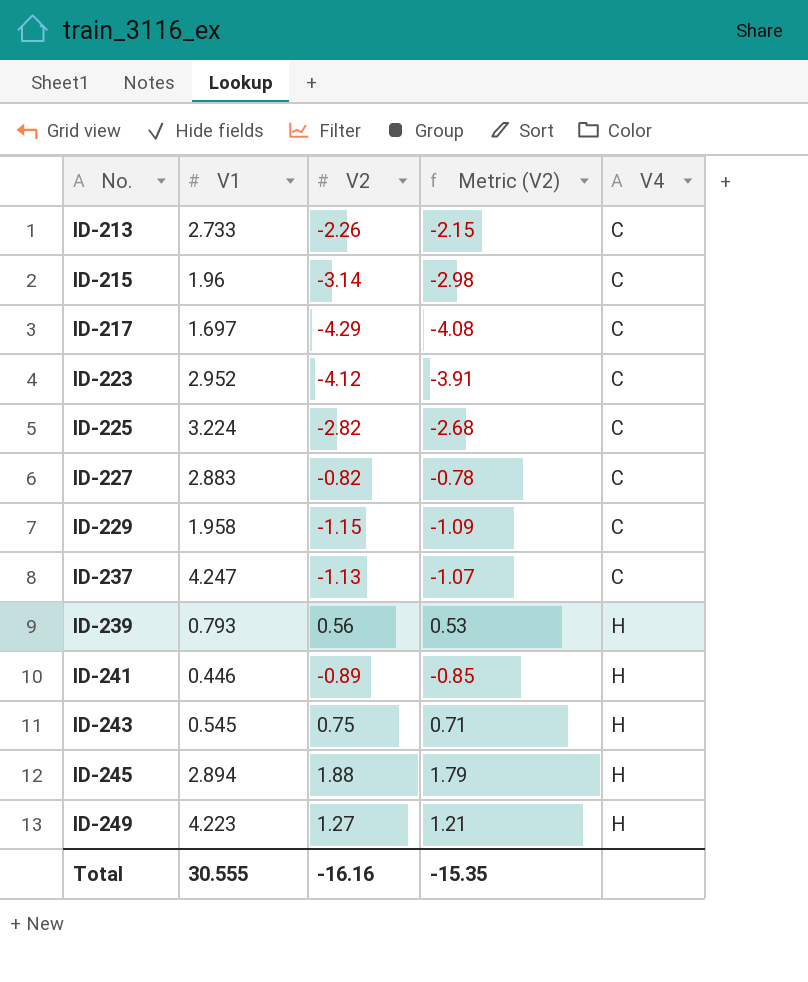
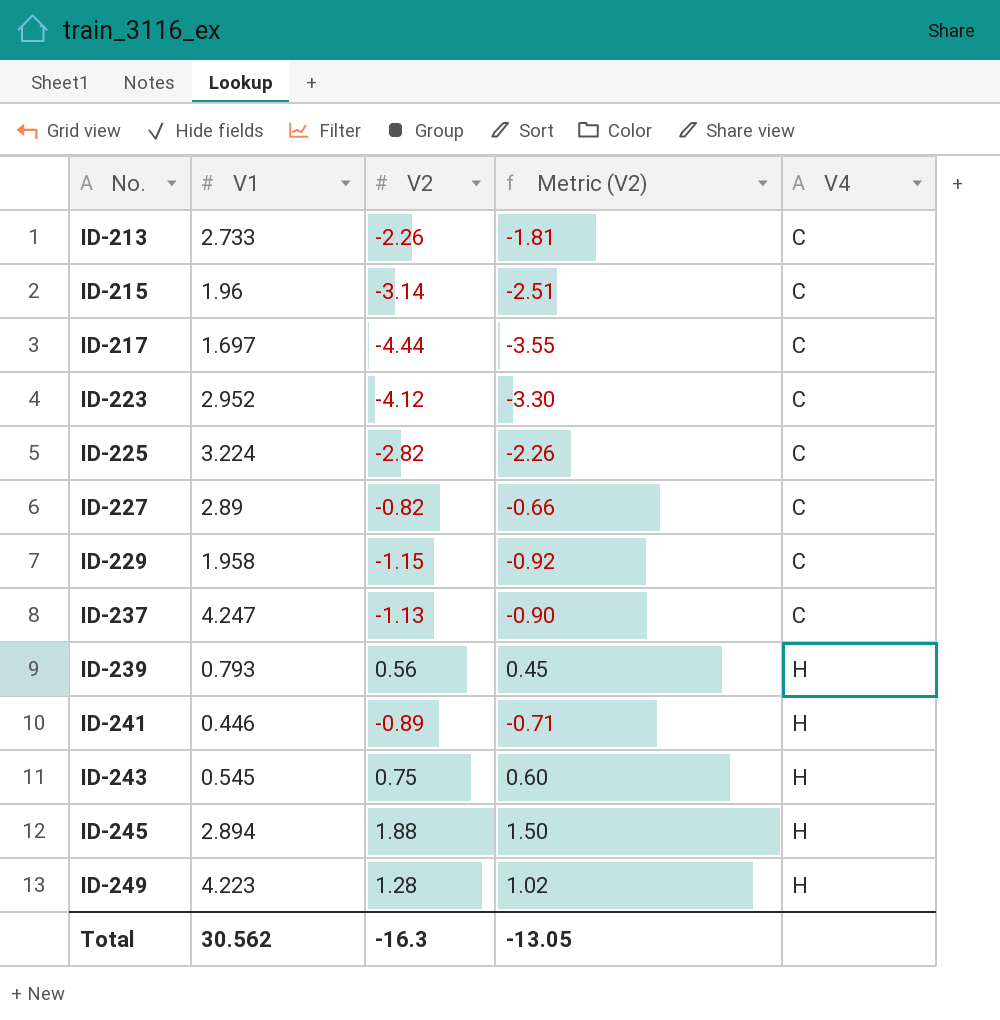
column Metric (V2) | formula: [V2] * 0.95 -> [V2] * 0.8
ID-217 | V2: -4.29 -> -4.44
ID-227 | V1: 2.883 -> 2.89
ID-249 | V2: 1.27 -> 1.28
Total | V1: 30.555 -> 30.562
Total | V2: -16.16 -> -16.3
Total | Metric (V2): -15.35 -> -13.05

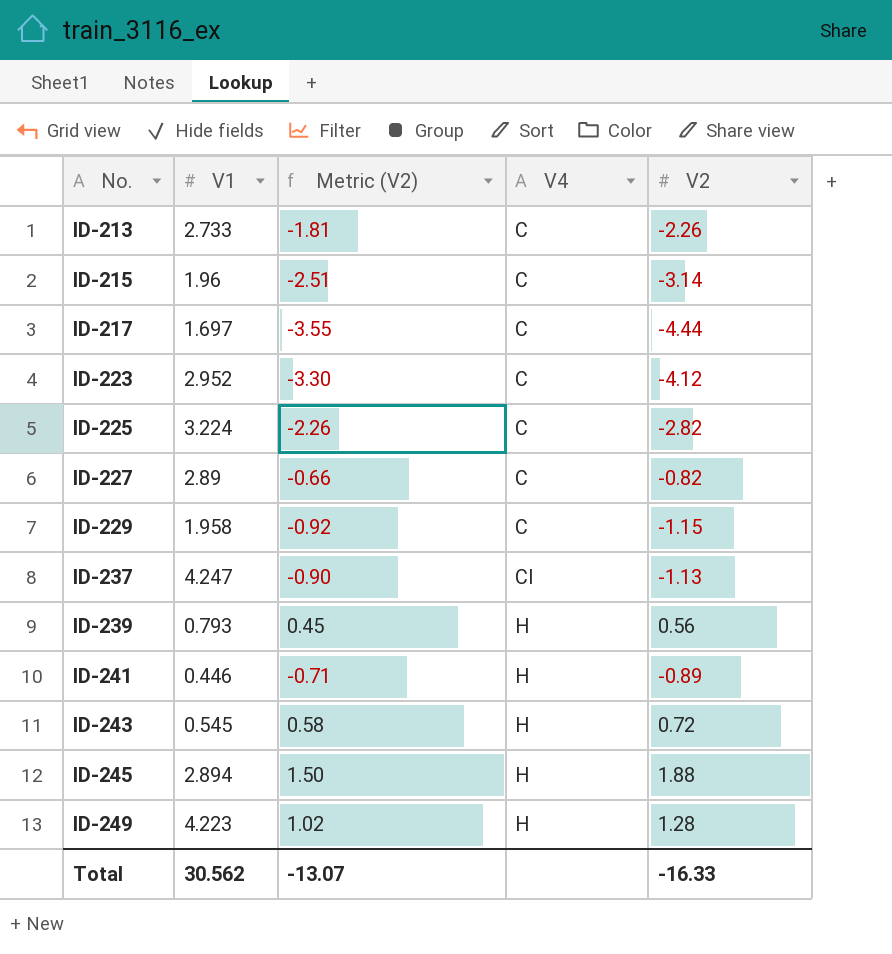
column V2 | position: 3 -> 5
ID-237 | V4: C -> Cl
ID-243 | Metric (V2): 0.60 -> 0.58
ID-243 | V2: 0.75 -> 0.72
Total | Metric (V2): -13.05 -> -13.07
Total | V2: -16.3 -> -16.33

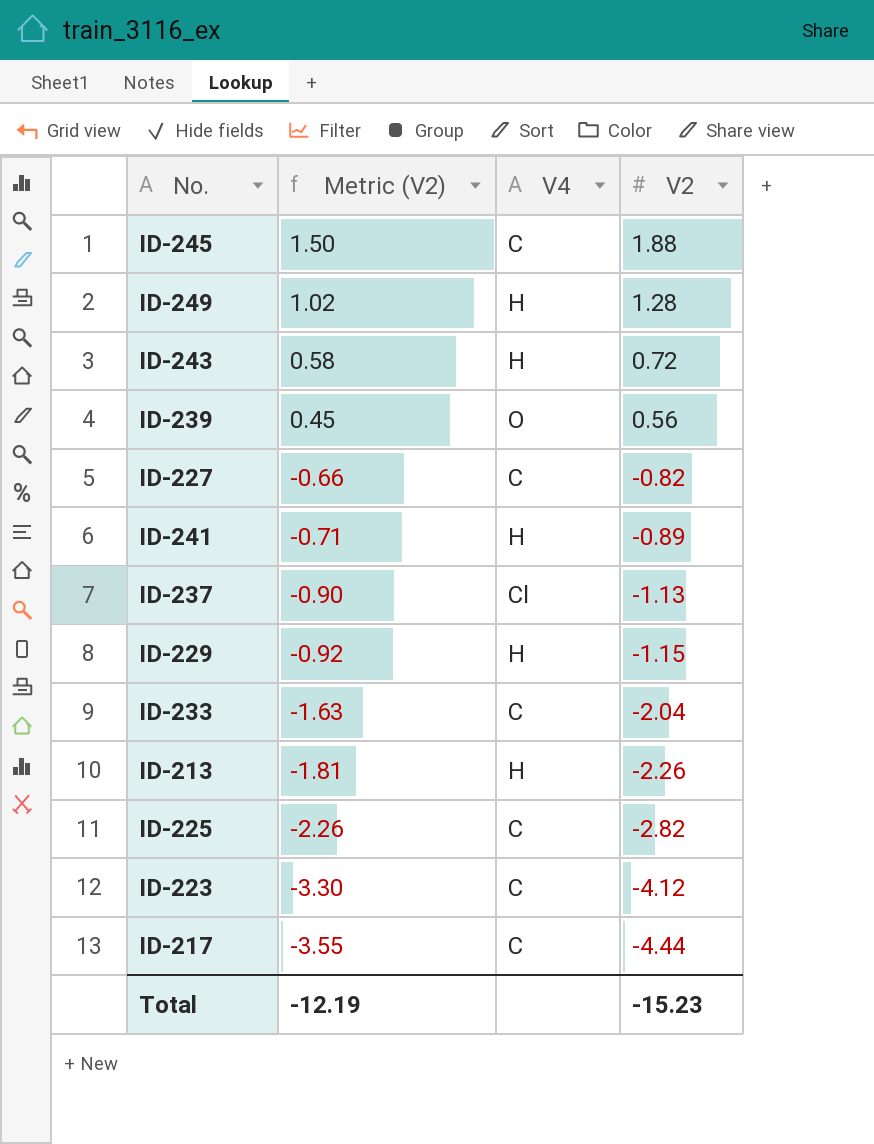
row order: No. ascending -> Metric (V2) descending
column V1 | position: 2 -> none
row ID-215: 1.96 | -2.51 | C | -3.14 -> none
ID-245 | V4: H -> C
ID-239 | V4: H -> O
ID-229 | V4: C -> H
row ID-233: none -> -1.63 | C | -2.04
ID-213 | V4: C -> H
Total | Metric (V2): -13.07 -> -12.19
Total | V2: -16.33 -> -15.23

